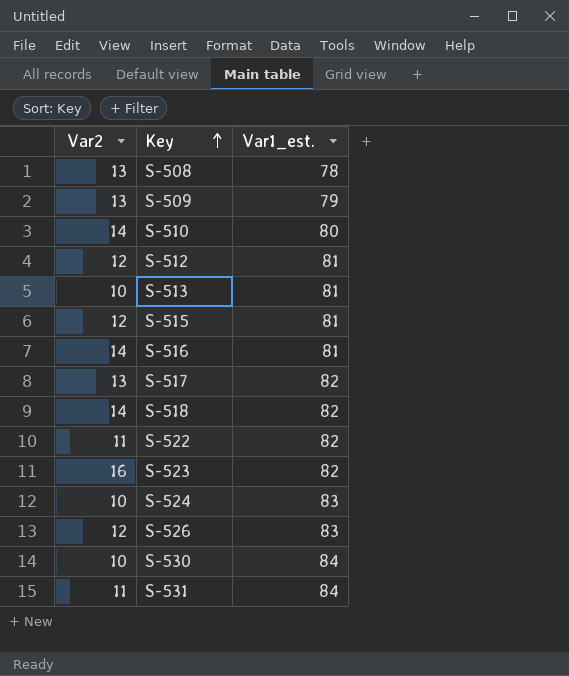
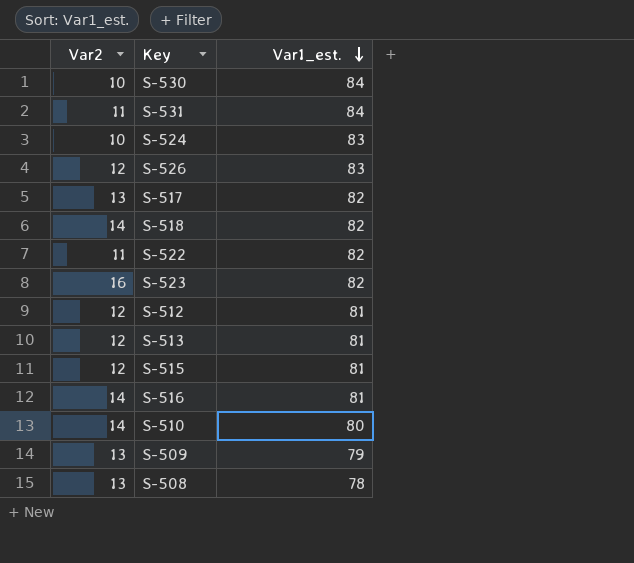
row order: Key ascending -> Var1_est. descending
S-513 | Var2: 10 -> 12

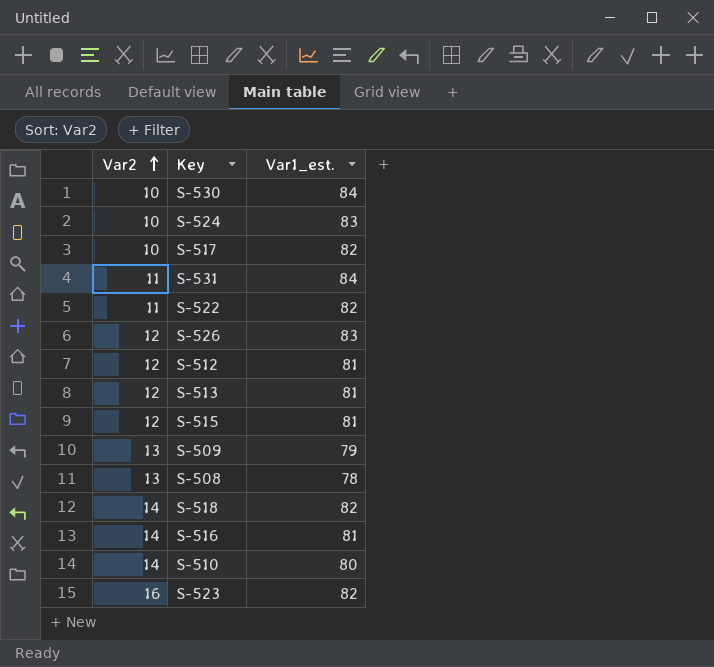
row order: Var1_est. descending -> Var2 ascending
S-517 | Var2: 13 -> 10

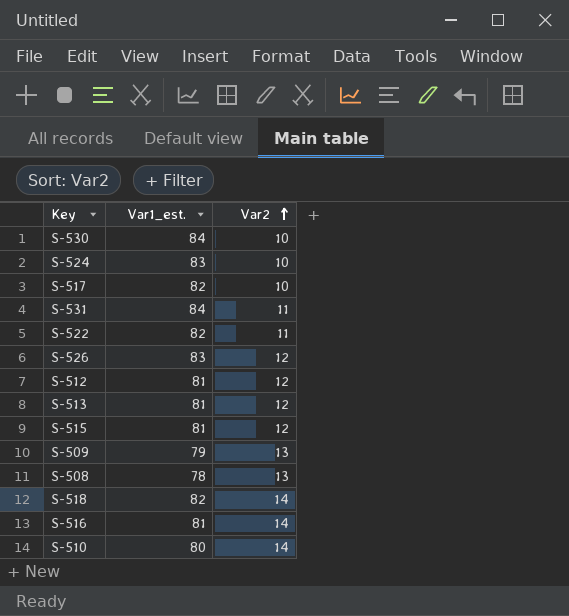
column Var2 | position: 1 -> 3
row S-523: 16 | 82 -> none

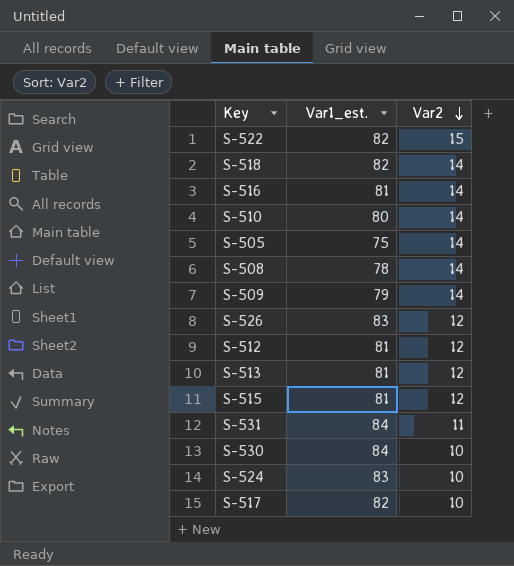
row order: Var2 ascending -> Var2 descending
S-522 | Var2: 11 -> 15
row S-505: none -> 75 | 14
S-508 | Var2: 13 -> 14
S-509 | Var2: 13 -> 14

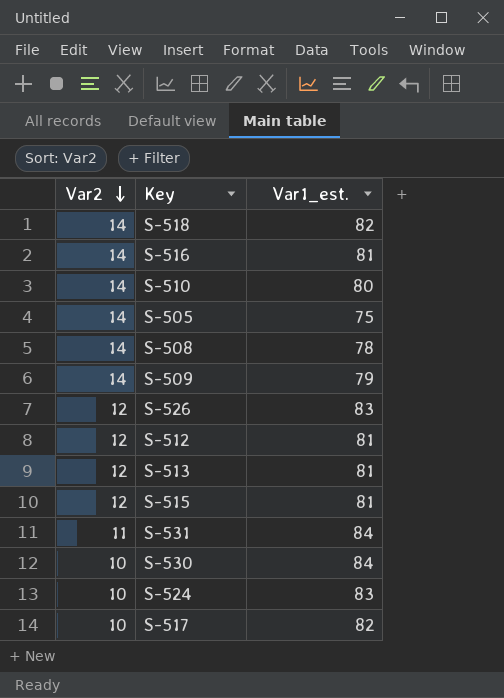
column Var2 | position: 3 -> 1
row S-522: 82 | 15 -> none

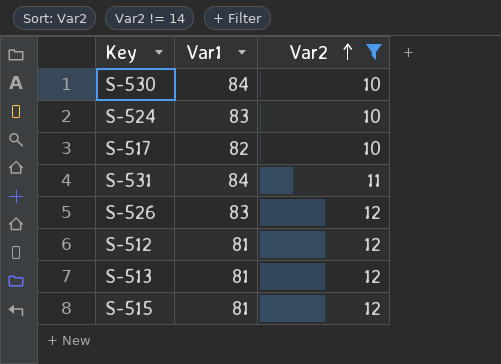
filter: none -> Var2 != 14
row order: Var2 descending -> Var2 ascending
column name: Var1_est. -> Var1
column Var2 | position: 1 -> 3

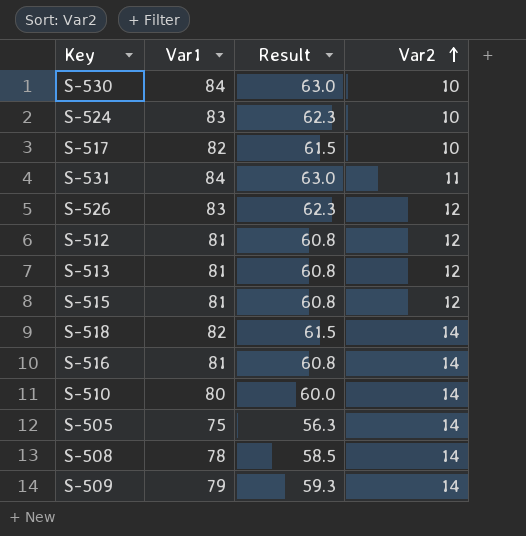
filter: Var2 != 14 -> none
column Result | formula: none -> [Var1] * 0.75

